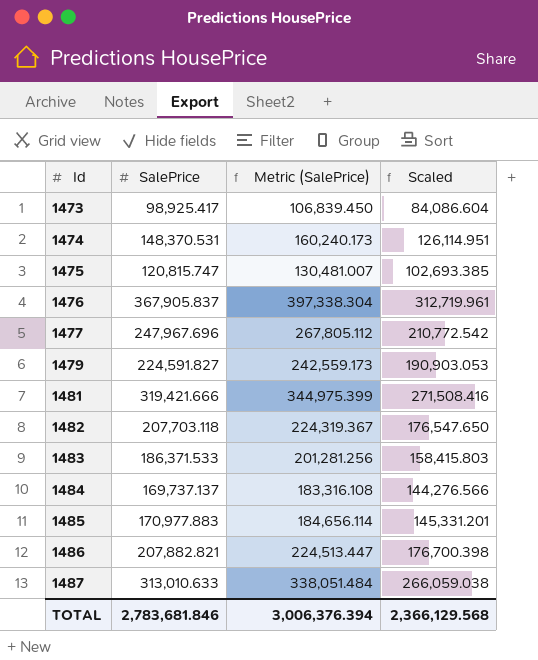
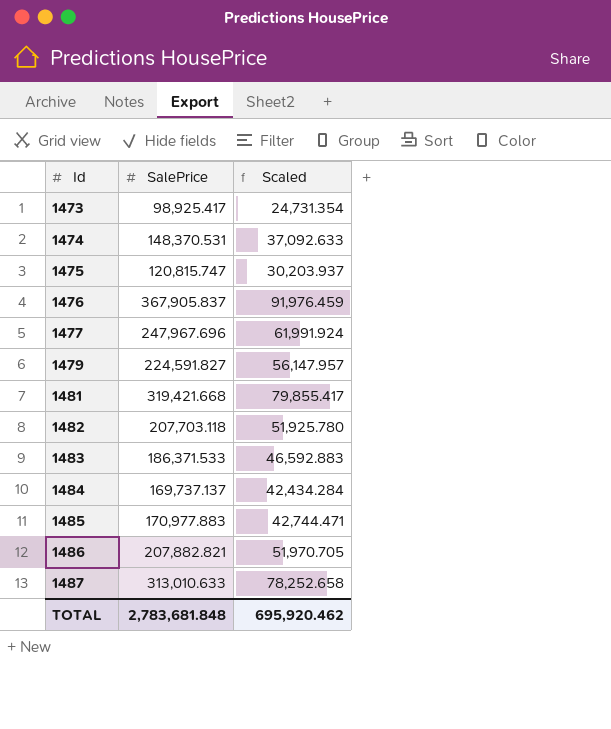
column Metric (SalePrice) | formula: [SalePrice] * 1.08 -> none
column Scaled | formula: [SalePrice] * 0.85 -> [SalePrice] * 0.25
1481 | SalePrice: 319,421.666 -> 319,421.668
TOTAL | SalePrice: 2,783,681.846 -> 2,783,681.848
TOTAL | Scaled: 2,366,129.568 -> 695,920.462

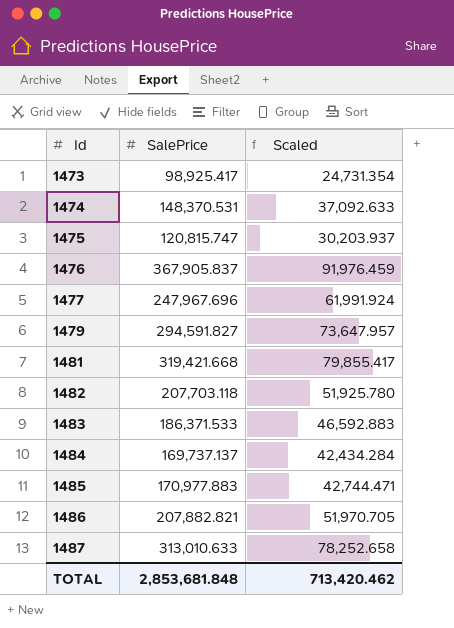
1479 | SalePrice: 224,591.827 -> 294,591.827
1479 | Scaled: 56,147.957 -> 73,647.957
TOTAL | SalePrice: 2,783,681.848 -> 2,853,681.848
TOTAL | Scaled: 695,920.462 -> 713,420.462

